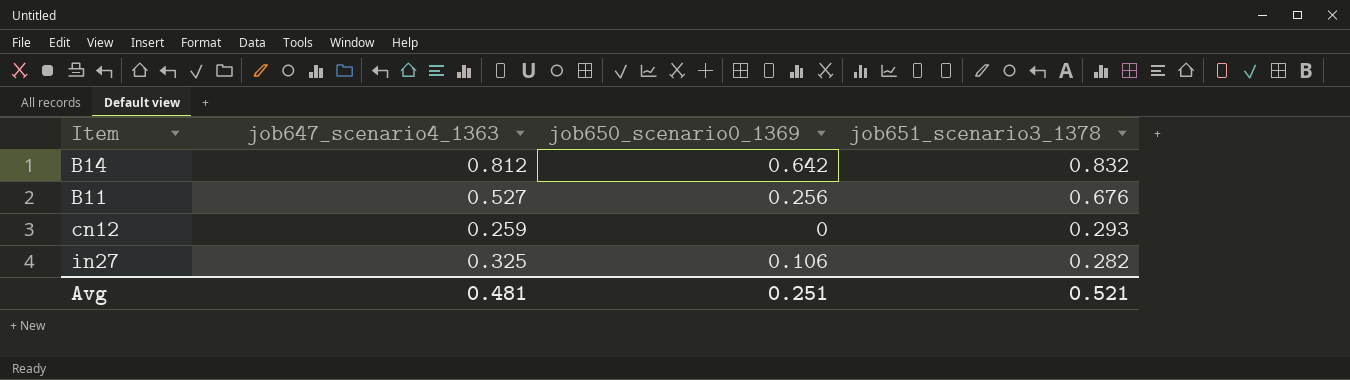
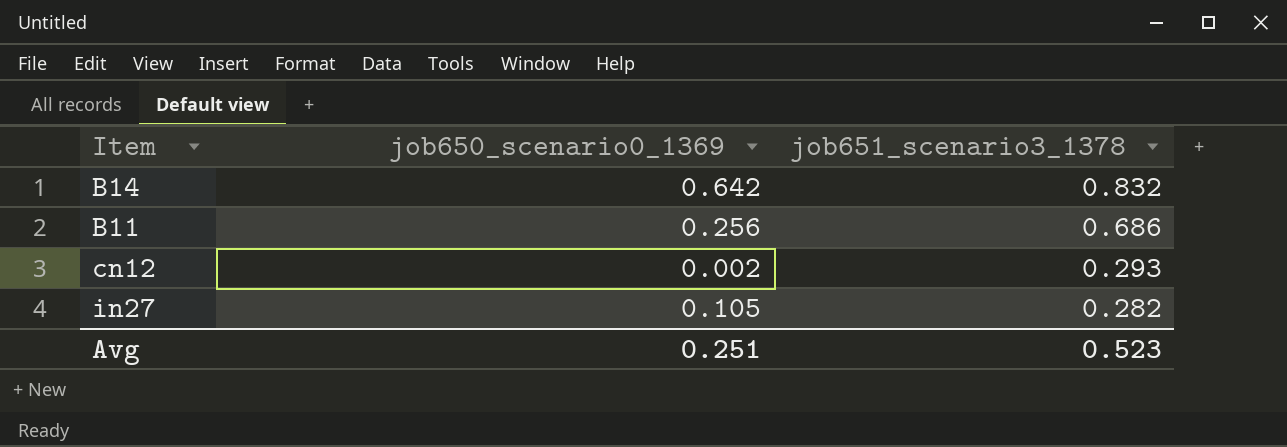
column job647_scenario4_1363 | position: 2 -> none
B11 | job651_scenario3_1378: 0.676 -> 0.686
cn12 | job650_scenario0_1369: 0 -> 0.002
in27 | job650_scenario0_1369: 0.106 -> 0.105
Avg | job651_scenario3_1378: 0.521 -> 0.523

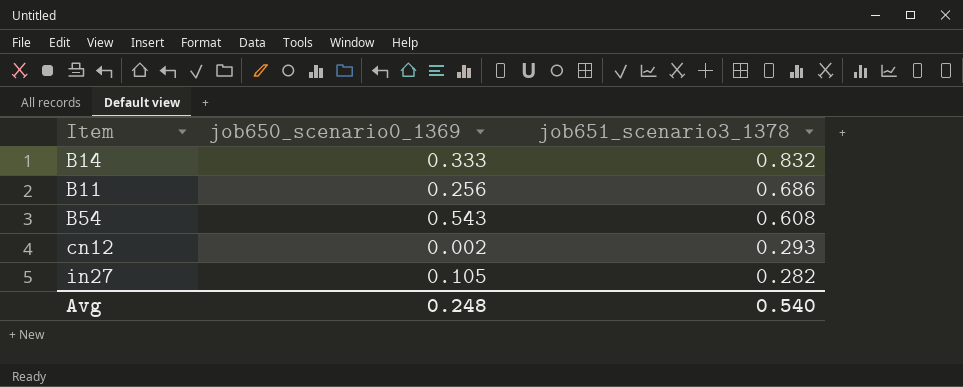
B14 | job650_scenario0_1369: 0.642 -> 0.333
row B54: none -> 0.543 | 0.608
Avg | job650_scenario0_1369: 0.251 -> 0.248
Avg | job651_scenario3_1378: 0.523 -> 0.540

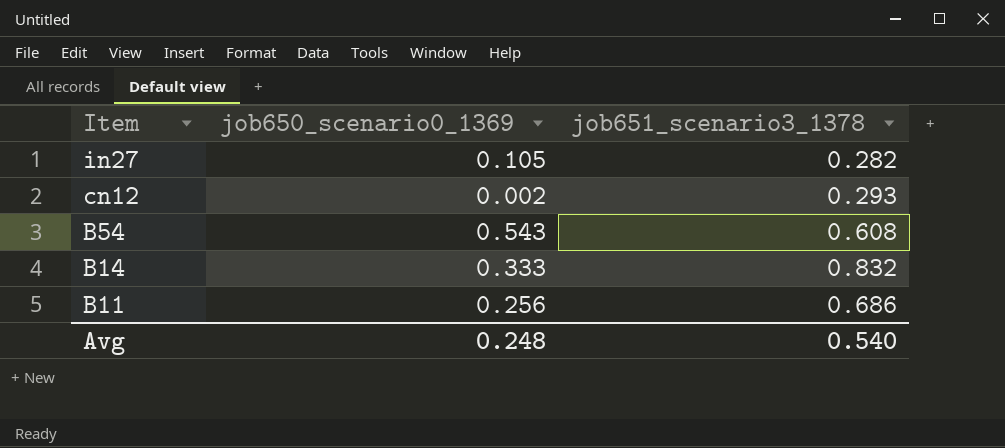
row order: job651_scenario3_1378 descending -> Item descending

